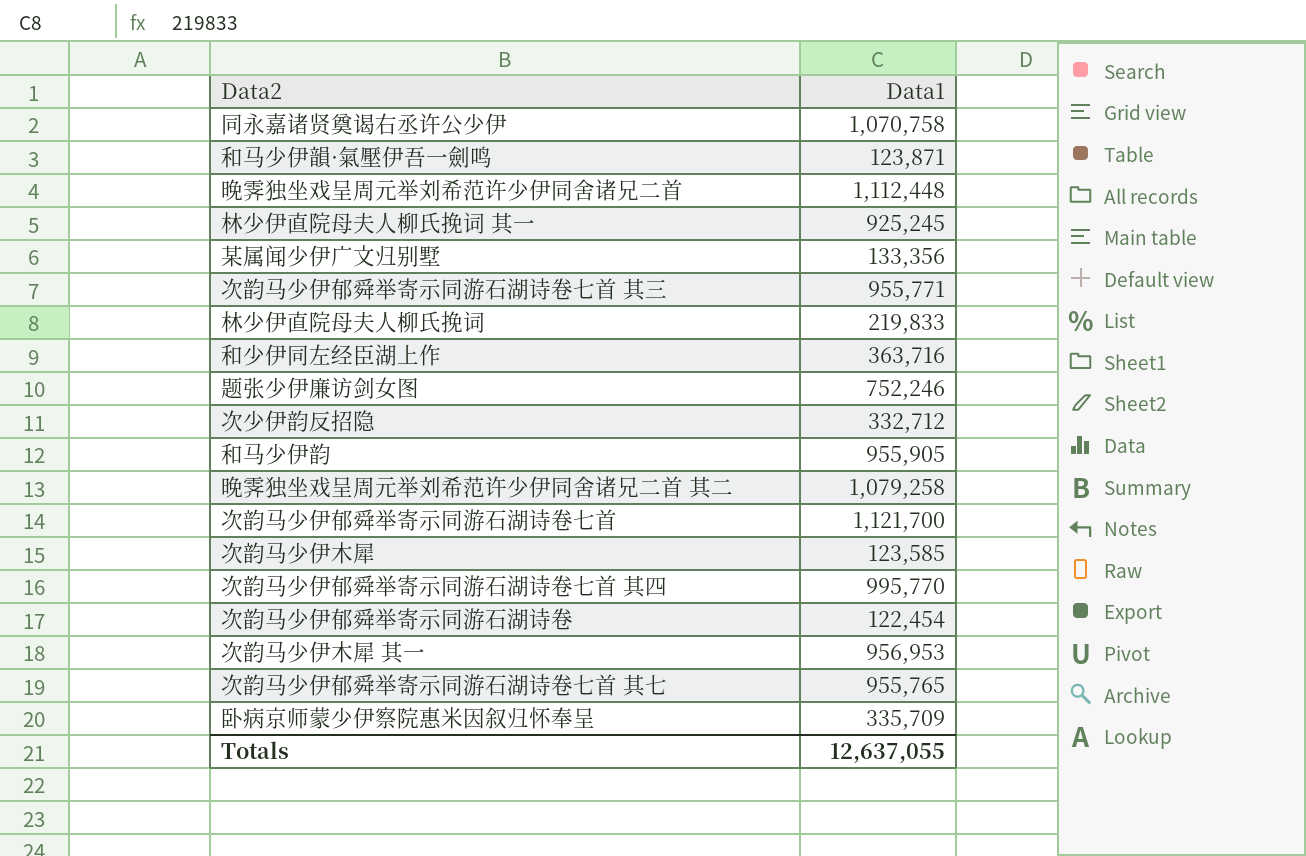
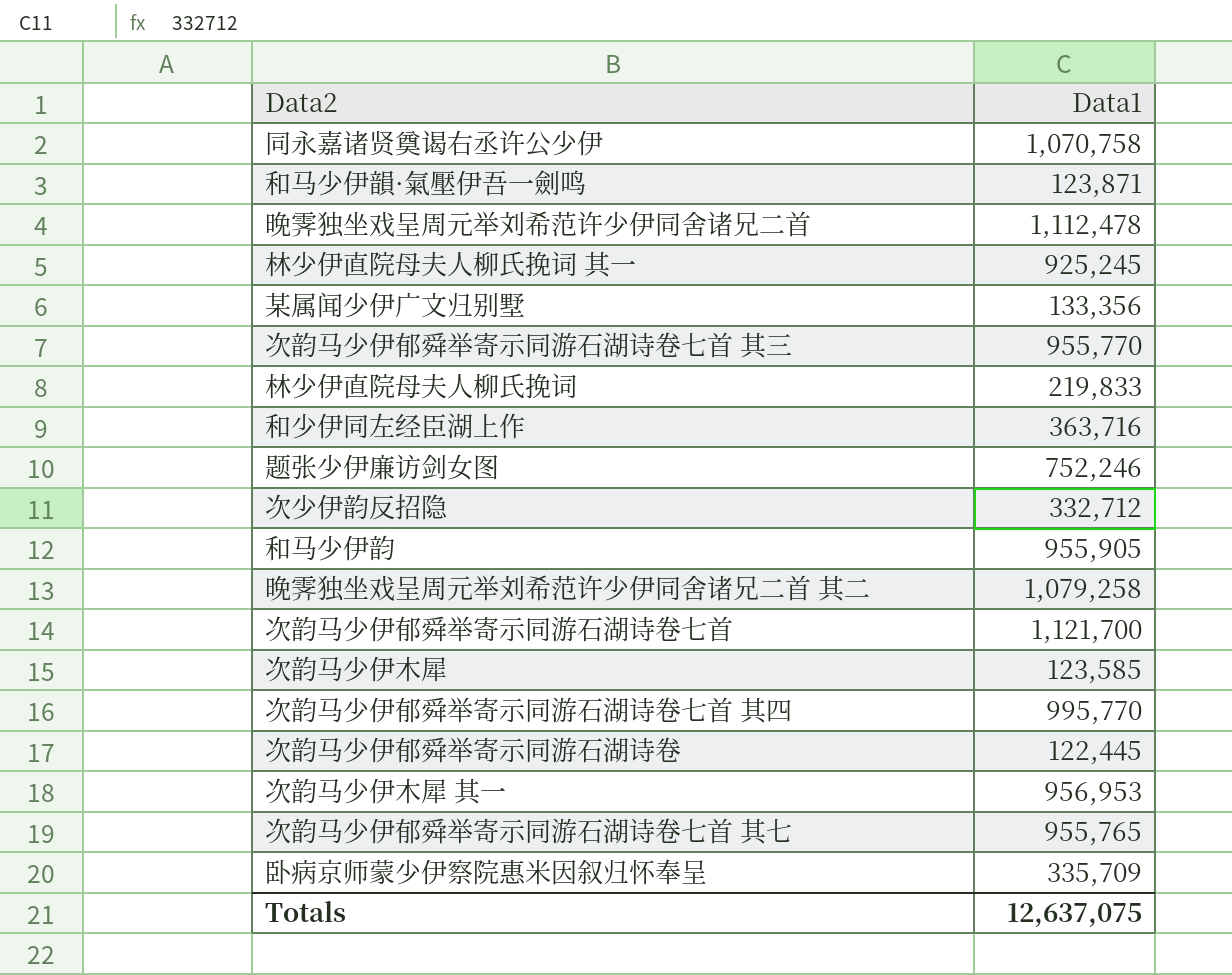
晚霁独坐戏呈周元举刘希范许少伊同舍诸兄二首 | Data1: 1,112,448 -> 1,112,478
次韵马少伊郁舜举寄示同游石湖诗卷七首 其三 | Data1: 955,771 -> 955,770
次韵马少伊郁舜举寄示同游石湖诗卷 | Data1: 122,454 -> 122,445
Totals | Data1: 12,637,055 -> 12,637,075

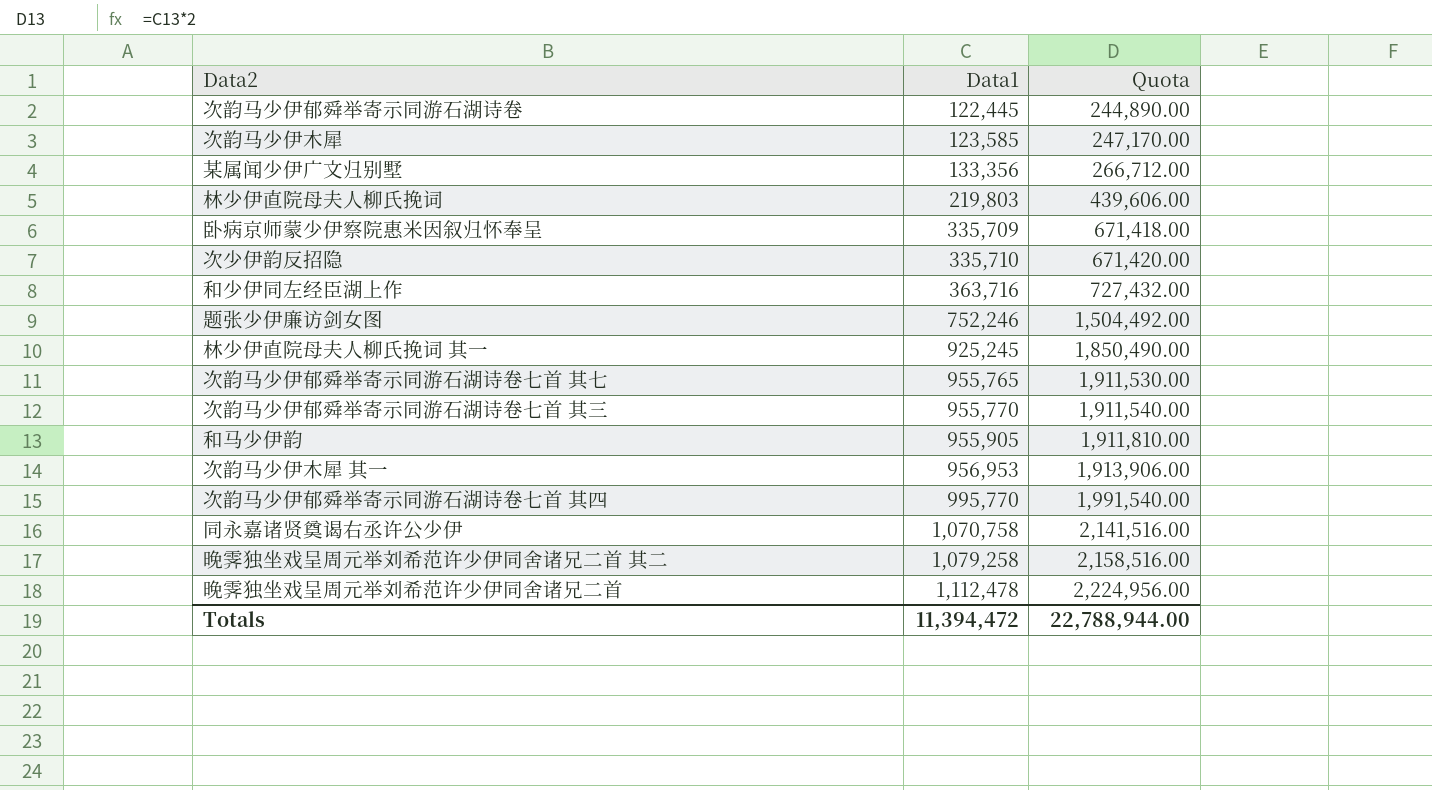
row order: none -> Data1 ascending
column Quota | formula: none -> [Data1] * 2
row 和马少伊韻·氣壓伊吾一劍鸣: 123,871 -> none
row 次韵马少伊郁舜举寄示同游石湖诗卷七首: 1,121,700 -> none
林少伊直院母夫人柳氏挽词 | Data1: 219,833 -> 219,803
次少伊韵反招隐 | Data1: 332,712 -> 335,710
Totals | Data1: 12,637,075 -> 11,394,472

